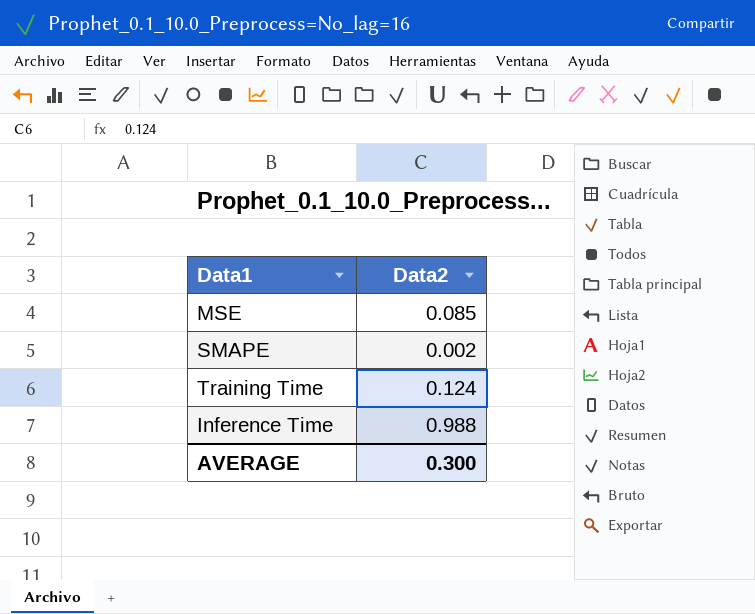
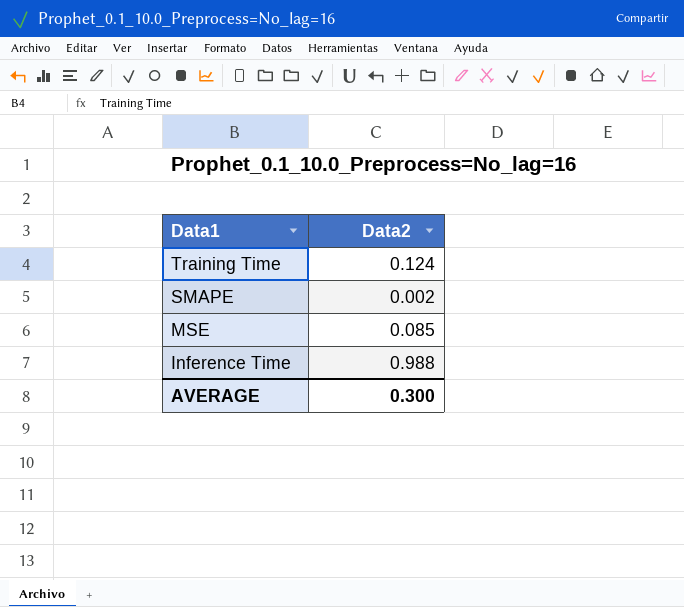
row order: none -> Data1 descending

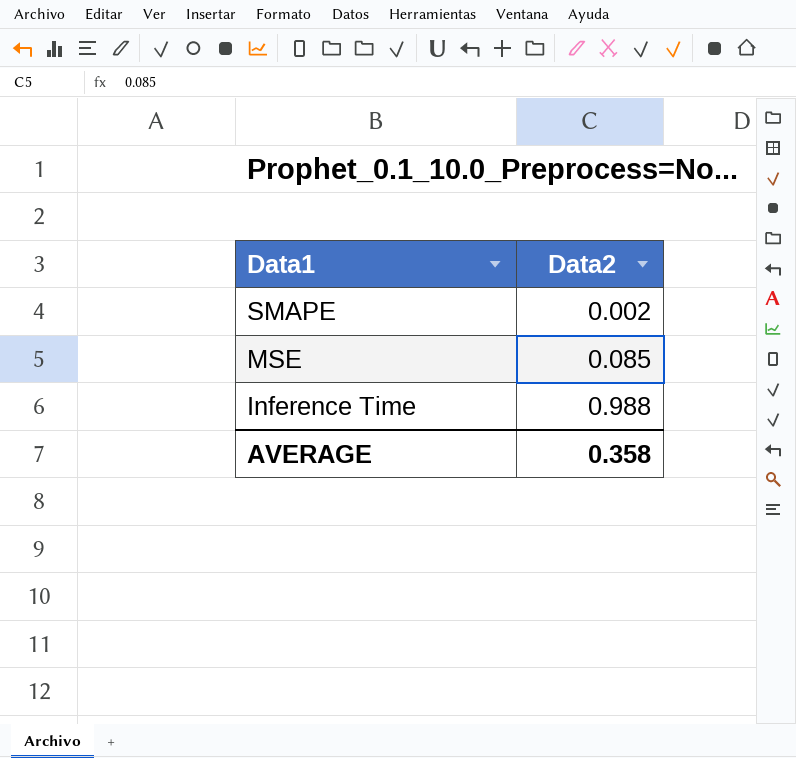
row Training Time: 0.124 -> none
AVERAGE | Data2: 0.300 -> 0.358

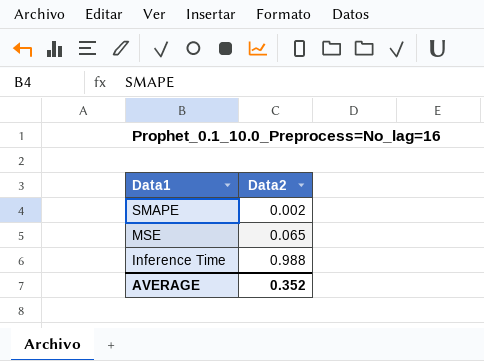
MSE | Data2: 0.085 -> 0.065
AVERAGE | Data2: 0.358 -> 0.352

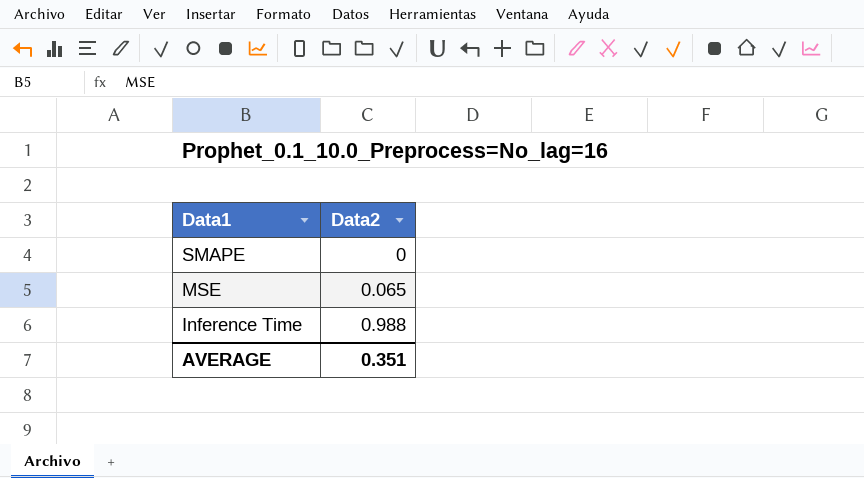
SMAPE | Data2: 0.002 -> 0
AVERAGE | Data2: 0.352 -> 0.351

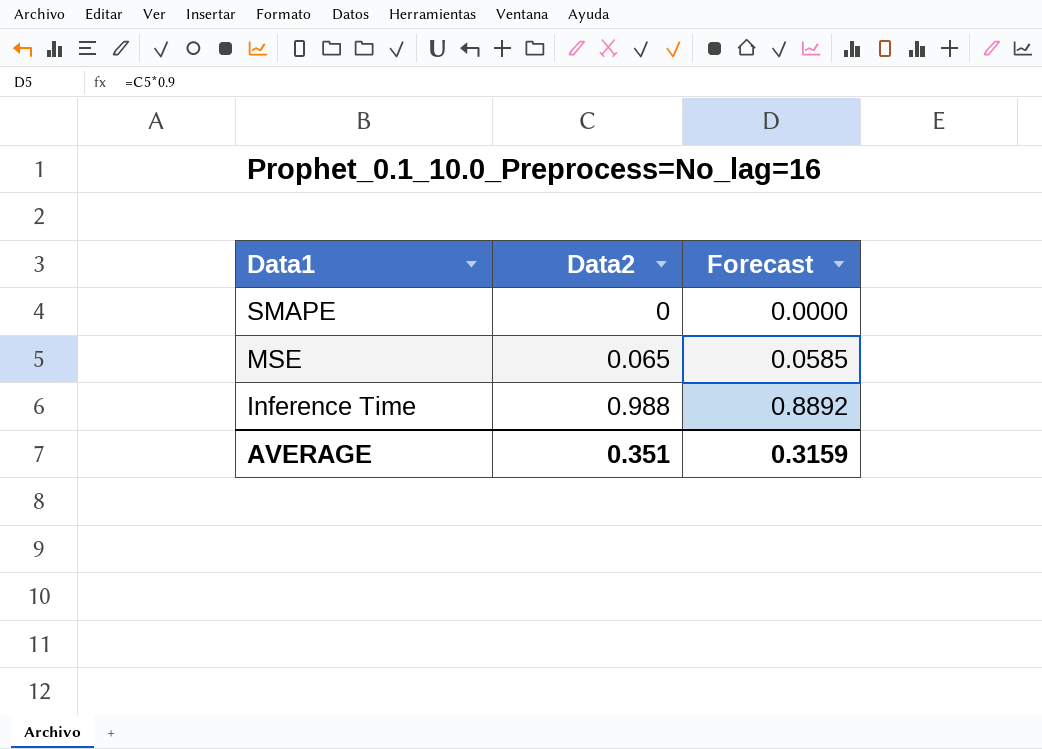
column Forecast | formula: none -> [Data2] * 0.9

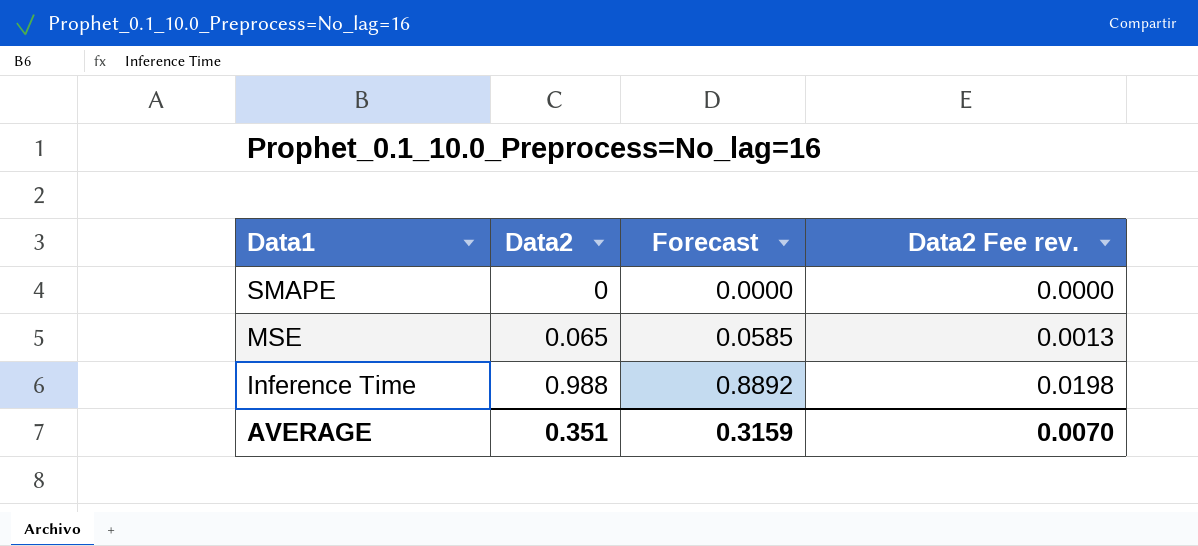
column Data2 Fee rev. | formula: none -> [Data2] * 0.02

